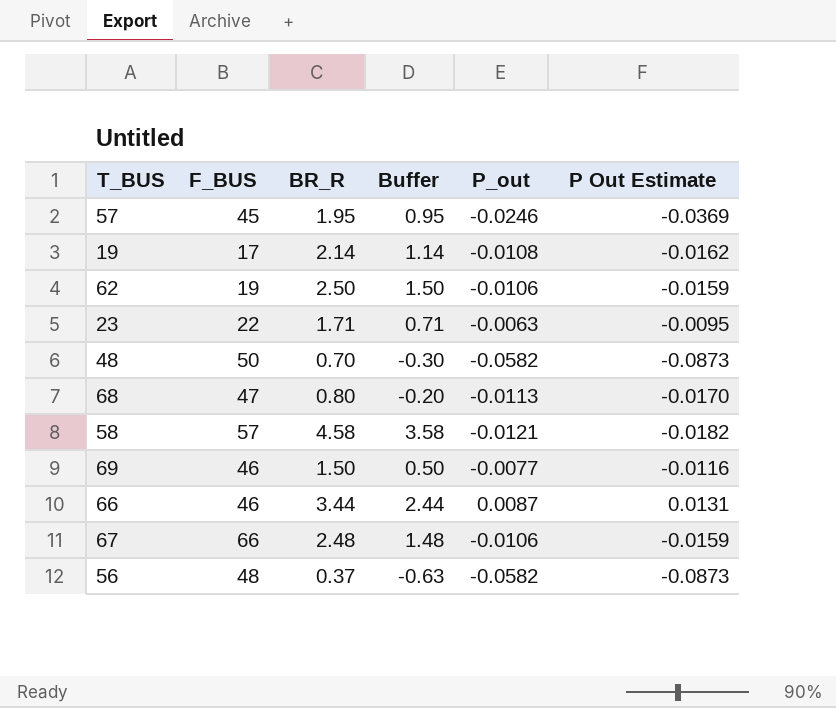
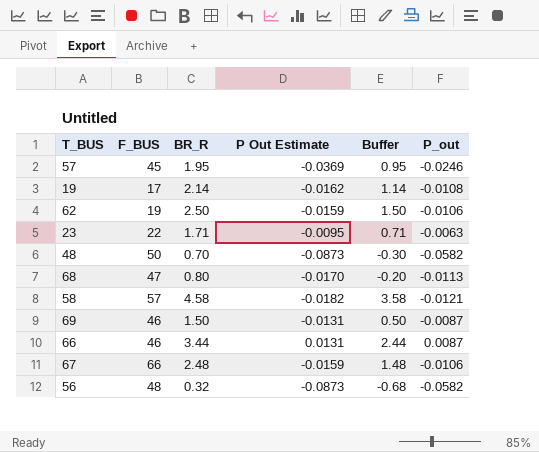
column P Out Estimate | position: 6 -> 4
69 | P Out Estimate: -0.0116 -> -0.0131
69 | P_out: -0.0077 -> -0.0087
56 | BR_R: 0.37 -> 0.32
56 | Buffer: -0.63 -> -0.68

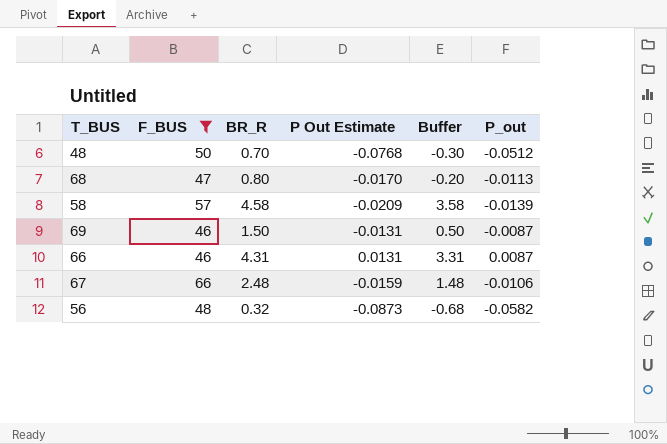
filter: none -> F_BUS >= 46
48 | P Out Estimate: -0.0873 -> -0.0768
48 | P_out: -0.0582 -> -0.0512
58 | P Out Estimate: -0.0182 -> -0.0209
58 | P_out: -0.0121 -> -0.0139
66 | BR_R: 3.44 -> 4.31
66 | Buffer: 2.44 -> 3.31

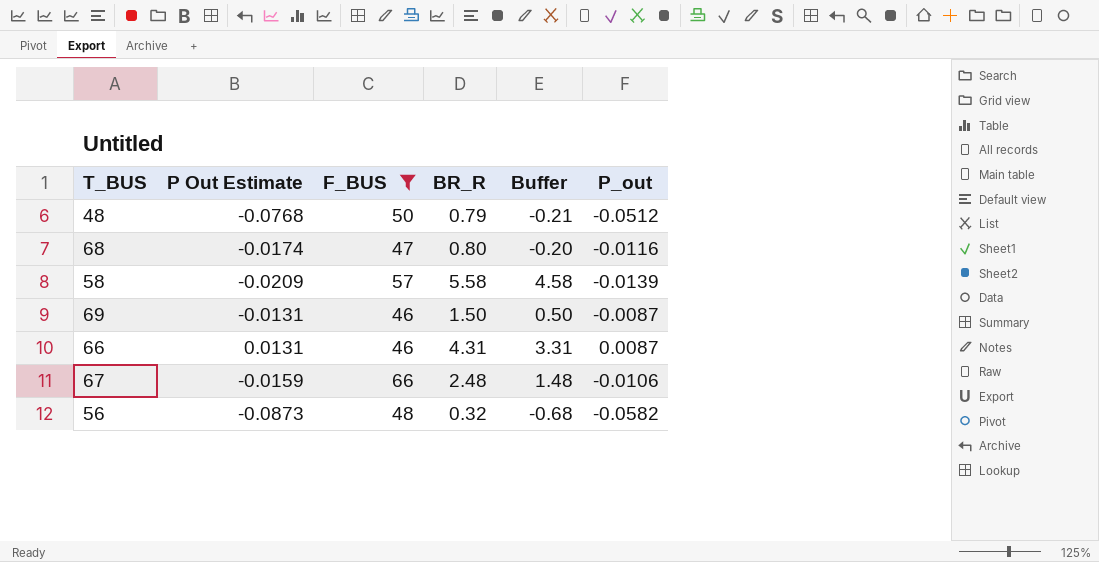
column P Out Estimate | position: 4 -> 2
48 | BR_R: 0.70 -> 0.79
48 | Buffer: -0.30 -> -0.21
68 | P Out Estimate: -0.0170 -> -0.0174
68 | P_out: -0.0113 -> -0.0116
58 | BR_R: 4.58 -> 5.58
58 | Buffer: 3.58 -> 4.58

